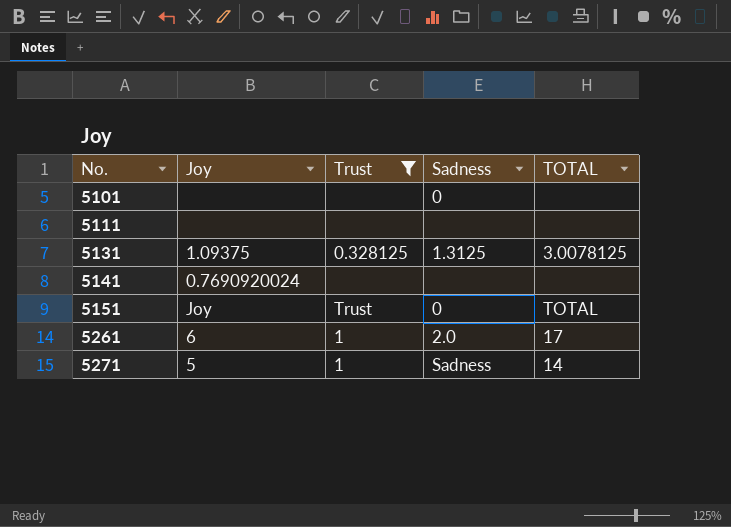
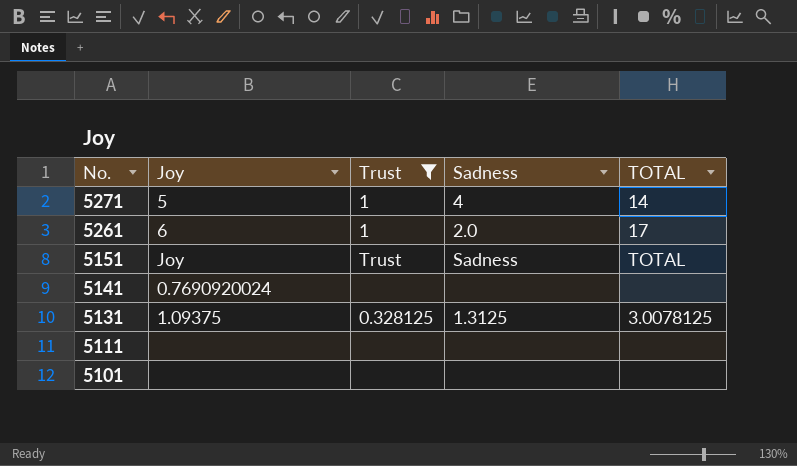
row order: No. ascending -> No. descending
5271 | Sadness: Sadness -> 4
5151 | Sadness: 0 -> Sadness
5101 | Sadness: 0 -> none

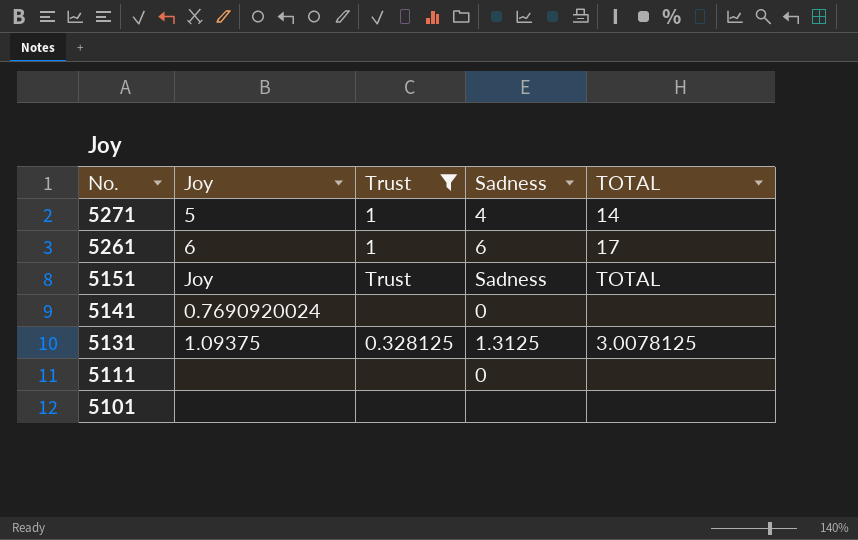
5261 | Sadness: 2.0 -> 6
5141 | Sadness: none -> 0
5111 | Sadness: none -> 0

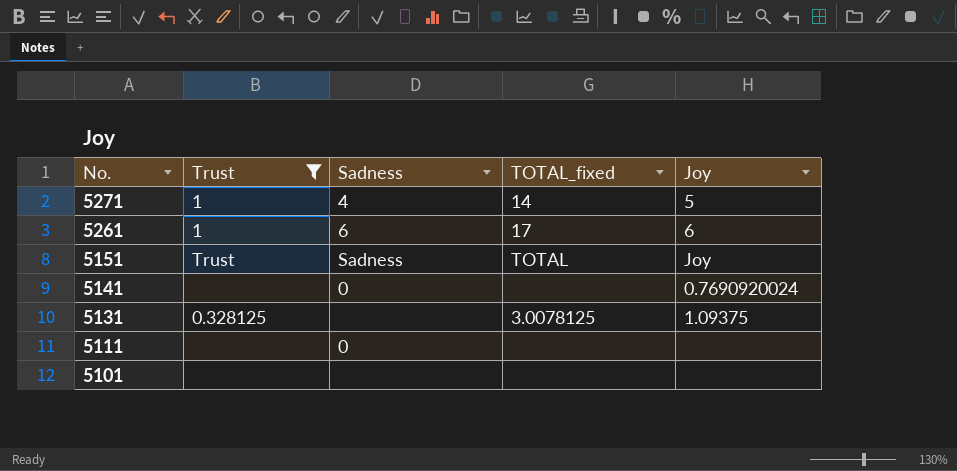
column name: TOTAL -> TOTAL_fixed
column Joy | position: 2 -> 5
5131 | Sadness: 1.3125 -> none

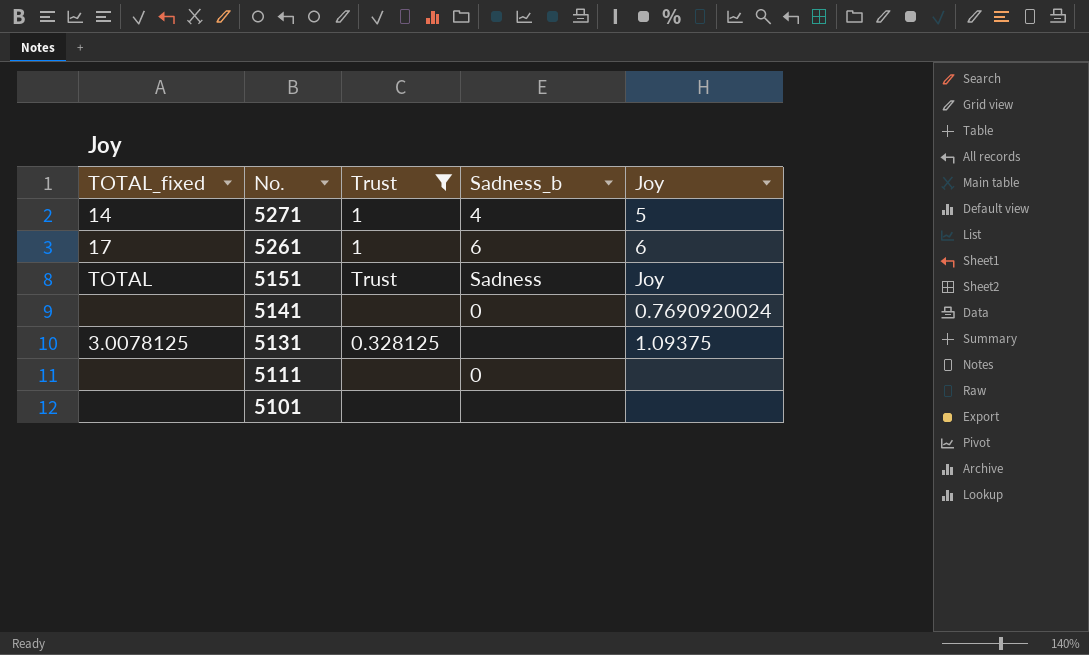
column TOTAL_fixed | position: 4 -> 1
column name: Sadness -> Sadness_b

